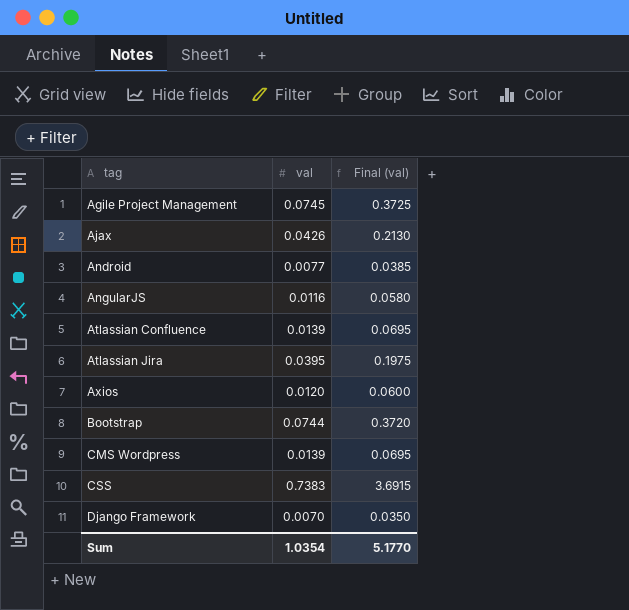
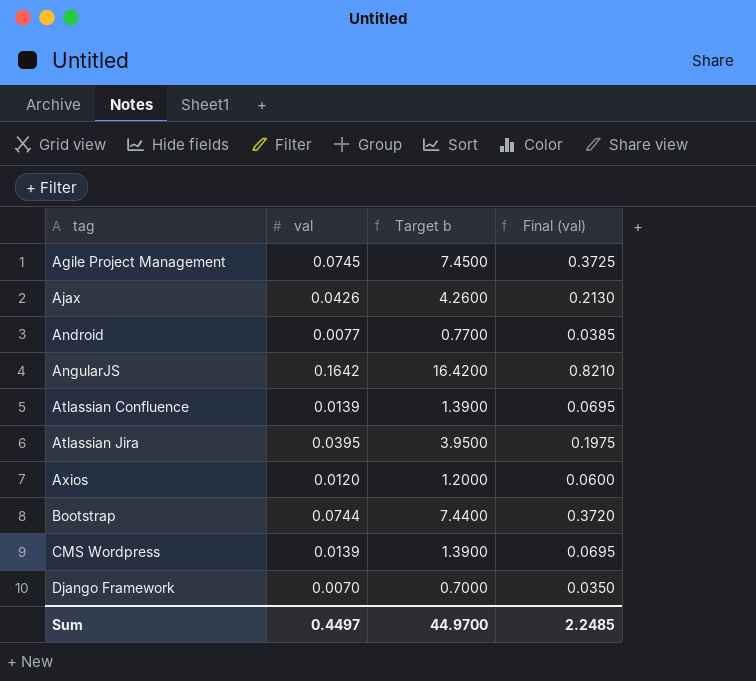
column Target b | formula: none -> [val] * 100
row CSS: 0.7383 | 3.6915 -> none
AngularJS | val: 0.0116 -> 0.1642
AngularJS | Final (val): 0.0580 -> 0.8210
Sum | val: 1.0354 -> 0.4497
Sum | Final (val): 5.1770 -> 2.2485

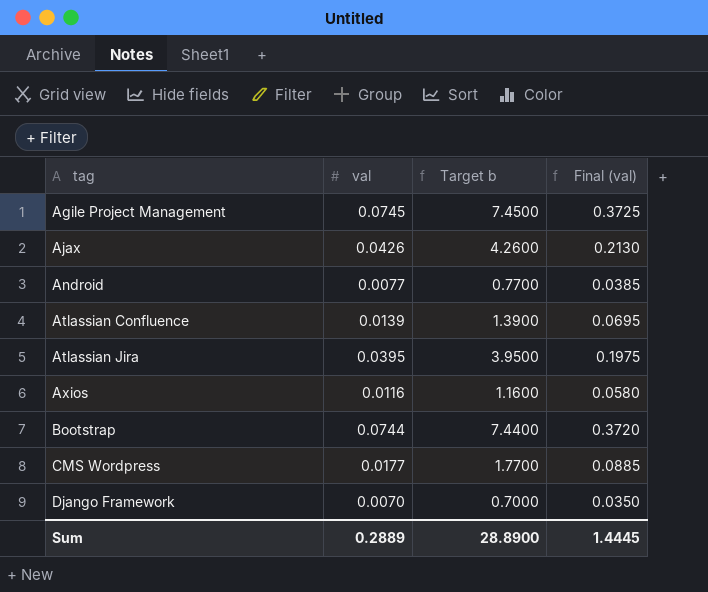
row AngularJS: 0.1642 | 16.4200 | 0.8210 -> none
Axios | val: 0.0120 -> 0.0116
Axios | Target b: 1.2000 -> 1.1600
Axios | Final (val): 0.0600 -> 0.0580
CMS Wordpress | val: 0.0139 -> 0.0177
CMS Wordpress | Target b: 1.3900 -> 1.7700
CMS Wordpress | Final (val): 0.0695 -> 0.0885
Sum | val: 0.4497 -> 0.2889
Sum | Target b: 44.9700 -> 28.8900
Sum | Final (val): 2.2485 -> 1.4445

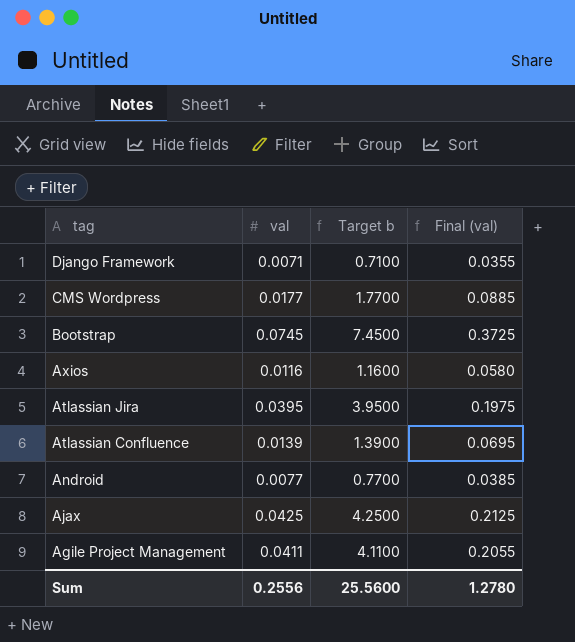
row order: tag ascending -> tag descending
Django Framework | val: 0.0070 -> 0.0071
Django Framework | Target b: 0.7000 -> 0.7100
Django Framework | Final (val): 0.0350 -> 0.0355
Bootstrap | val: 0.0744 -> 0.0745
Bootstrap | Target b: 7.4400 -> 7.4500
Bootstrap | Final (val): 0.3720 -> 0.3725
Ajax | val: 0.0426 -> 0.0425
Ajax | Target b: 4.2600 -> 4.2500
Ajax | Final (val): 0.2130 -> 0.2125
Agile Project Management | val: 0.0745 -> 0.0411
Agile Project Management | Target b: 7.4500 -> 4.1100
Agile Project Management | Final (val): 0.3725 -> 0.2055
Sum | val: 0.2889 -> 0.2556
Sum | Target b: 28.8900 -> 25.5600
Sum | Final (val): 1.4445 -> 1.2780

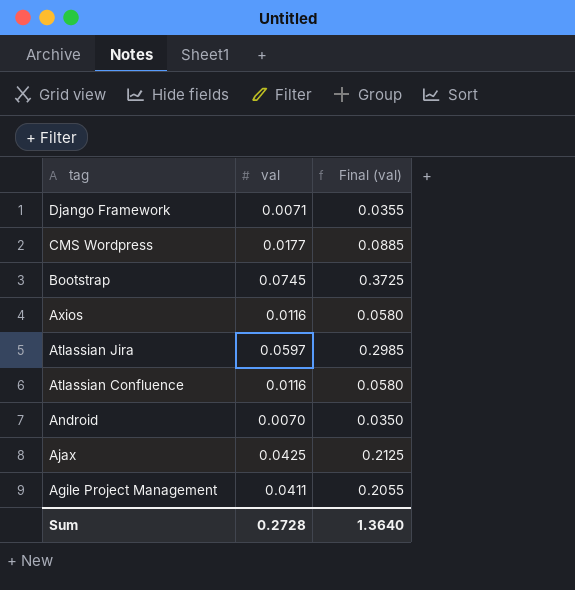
column Target b | formula: [val] * 100 -> none
Atlassian Jira | val: 0.0395 -> 0.0597
Atlassian Jira | Final (val): 0.1975 -> 0.2985
Atlassian Confluence | val: 0.0139 -> 0.0116
Atlassian Confluence | Final (val): 0.0695 -> 0.0580
Android | val: 0.0077 -> 0.0070
Android | Final (val): 0.0385 -> 0.0350
Sum | val: 0.2556 -> 0.2728
Sum | Final (val): 1.2780 -> 1.3640

